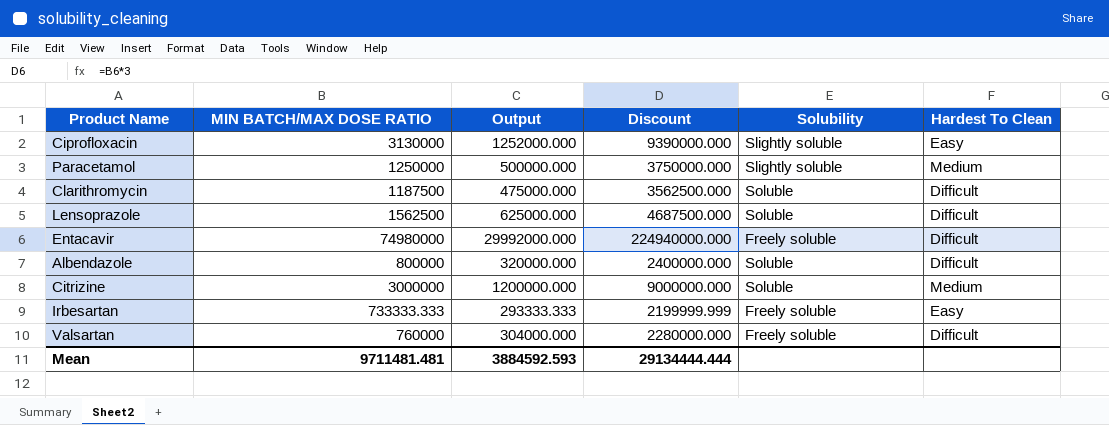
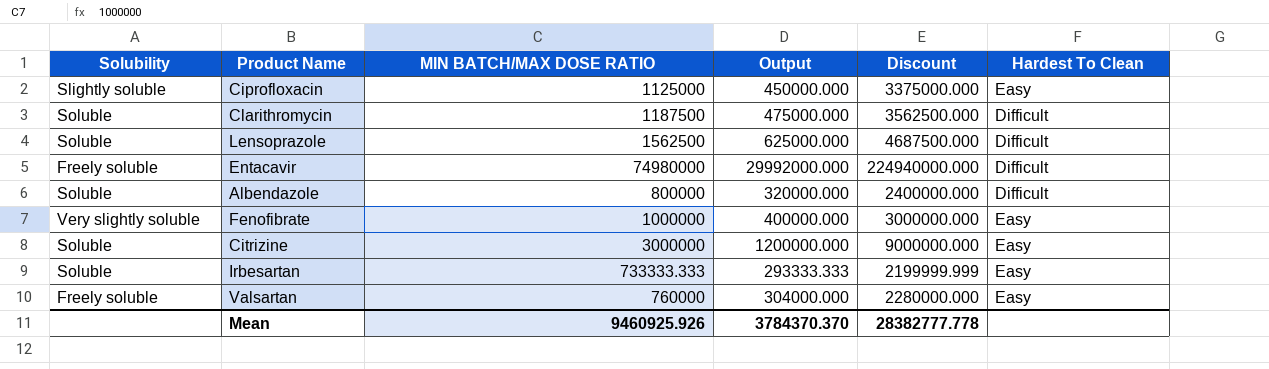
column Solubility | position: 5 -> 1
row Paracetamol: 1250000 | 500000.000 | 3750000.000 | Slightly soluble | Medium -> none
Ciprofloxacin | MIN BATCH/MAX DOSE RATIO: 3130000 -> 1125000
Ciprofloxacin | Output: 1252000.000 -> 450000.000
Ciprofloxacin | Discount: 9390000.000 -> 3375000.000
row Fenofibrate: none -> Very slightly soluble | 1000000 | 400000.000 | 3000000.000 | Easy
Citrizine | Hardest To Clean: Medium -> Easy
Irbesartan | Solubility: Freely soluble -> Soluble
Valsartan | Hardest To Clean: Difficult -> Easy
Mean | MIN BATCH/MAX DOSE RATIO: 9711481.481 -> 9460925.926
Mean | Output: 3884592.593 -> 3784370.370
Mean | Discount: 29134444.444 -> 28382777.778

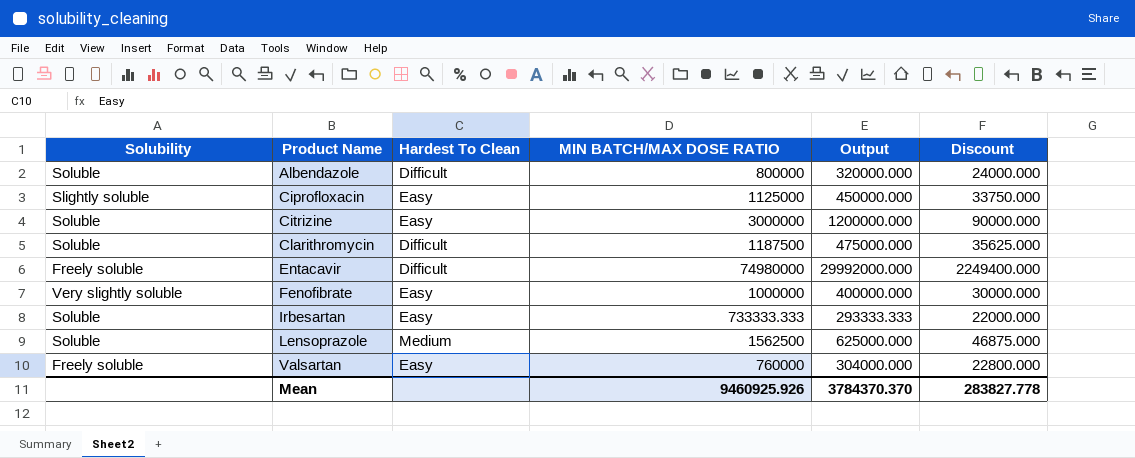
row order: none -> Product Name ascending
column Hardest To Clean | position: 6 -> 3
column Discount | formula: [MIN BATCH/MAX DOSE RATIO] * 3 -> [MIN BATCH/MAX DOSE RATIO] * 0.03
Lensoprazole | Hardest To Clean: Difficult -> Medium
Mean | Discount: 28382777.778 -> 283827.778

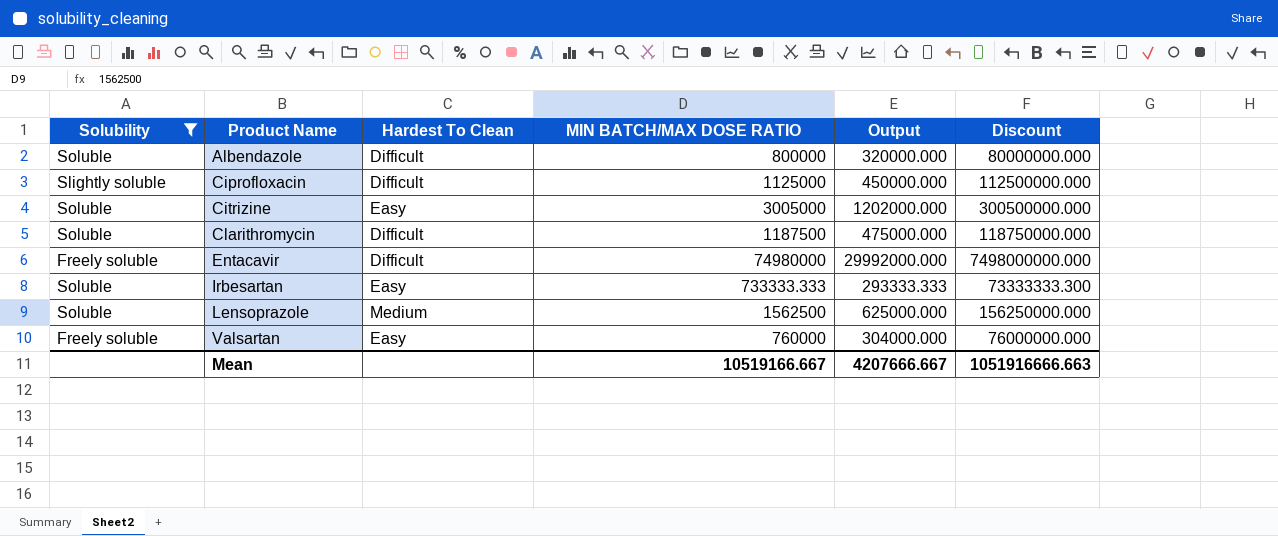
filter: none -> Solubility != Very slightly soluble
column Discount | formula: [MIN BATCH/MAX DOSE RATIO] * 0.03 -> [MIN BATCH/MAX DOSE RATIO] * 100
Ciprofloxacin | Hardest To Clean: Easy -> Difficult
Citrizine | MIN BATCH/MAX DOSE RATIO: 3000000 -> 3005000
Citrizine | Output: 1200000.000 -> 1202000.000
Mean | MIN BATCH/MAX DOSE RATIO: 9460925.926 -> 10519166.667
Mean | Output: 3784370.370 -> 4207666.667
Mean | Discount: 283827.778 -> 1051916666.663

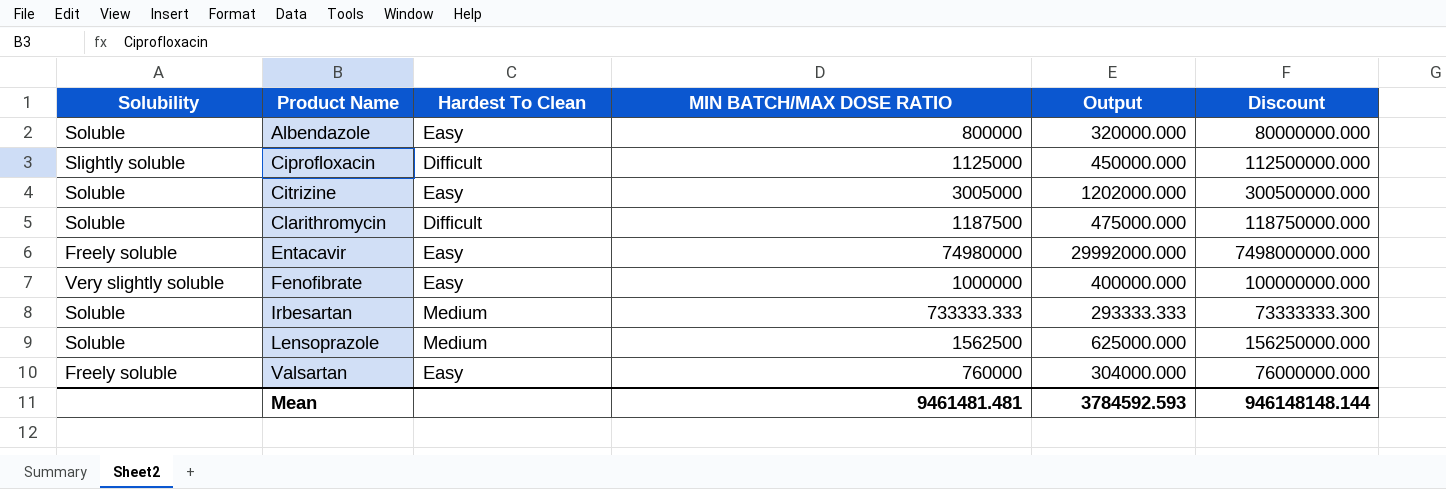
filter: Solubility != Very slightly soluble -> none
Albendazole | Hardest To Clean: Difficult -> Easy
Entacavir | Hardest To Clean: Difficult -> Easy
Irbesartan | Hardest To Clean: Easy -> Medium
Mean | MIN BATCH/MAX DOSE RATIO: 10519166.667 -> 9461481.481
Mean | Output: 4207666.667 -> 3784592.593
Mean | Discount: 1051916666.663 -> 946148148.144

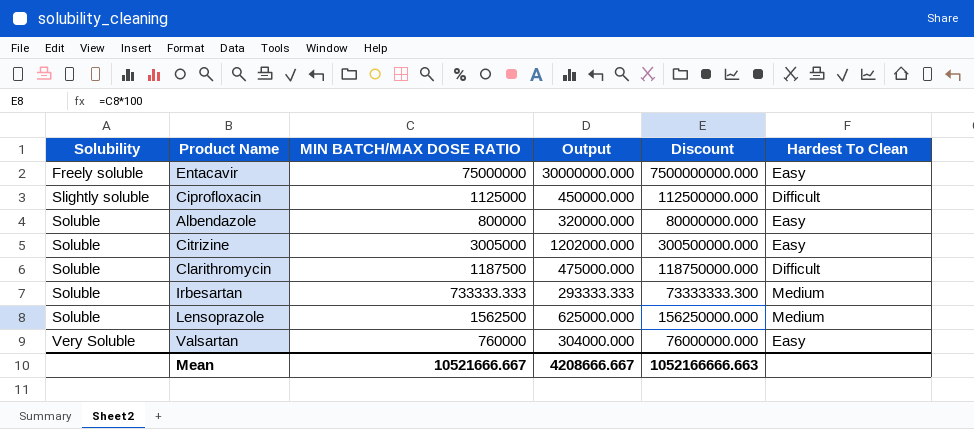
row order: Product Name ascending -> Solubility ascending
column Hardest To Clean | position: 3 -> 6
row Fenofibrate: Very slightly soluble | Easy | 1000000 | 400000.000 | 100000000.000 -> none
Entacavir | MIN BATCH/MAX DOSE RATIO: 74980000 -> 75000000
Entacavir | Output: 29992000.000 -> 30000000.000
Entacavir | Discount: 7498000000.000 -> 7500000000.000
Valsartan | Solubility: Freely soluble -> Very Soluble
Mean | MIN BATCH/MAX DOSE RATIO: 9461481.481 -> 10521666.667
Mean | Output: 3784592.593 -> 4208666.667
Mean | Discount: 946148148.144 -> 1052166666.663

